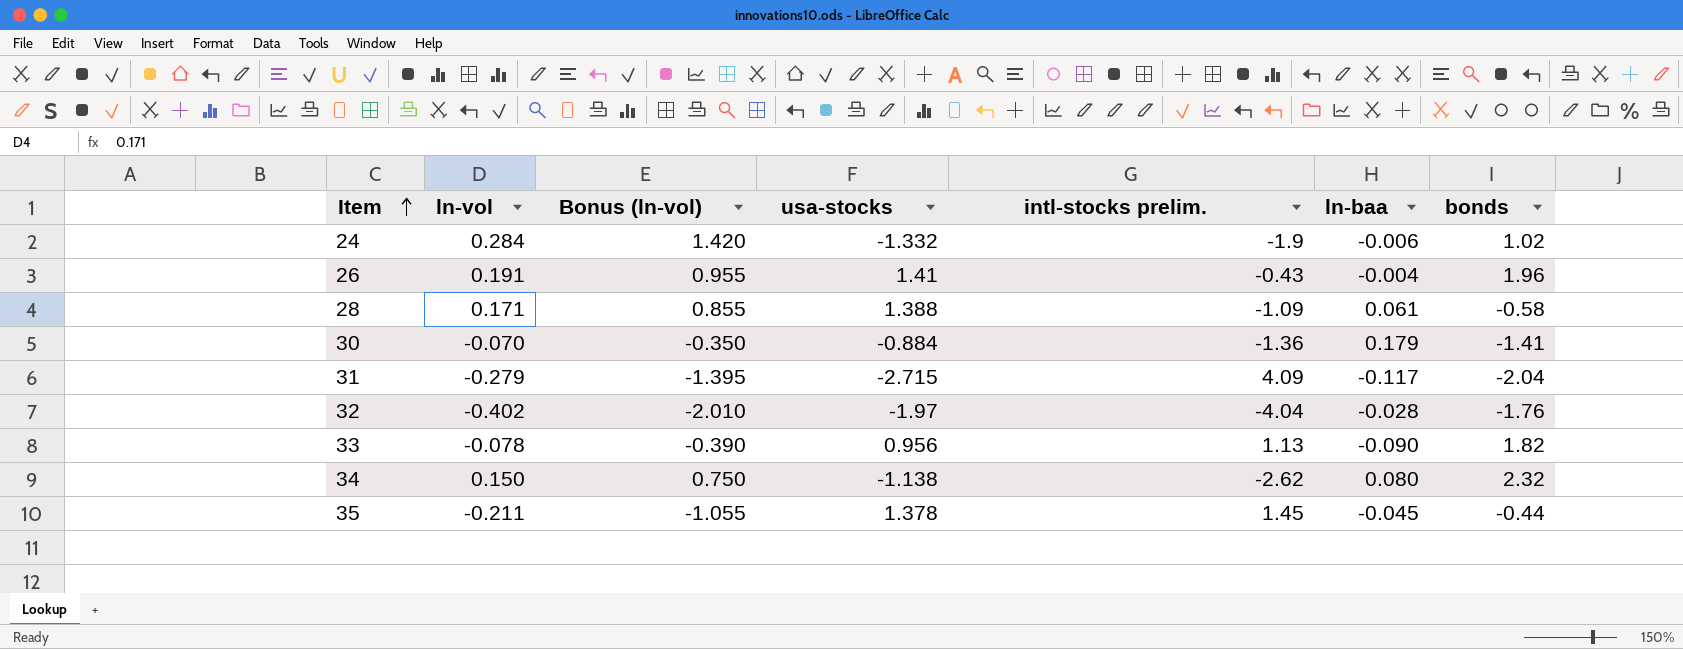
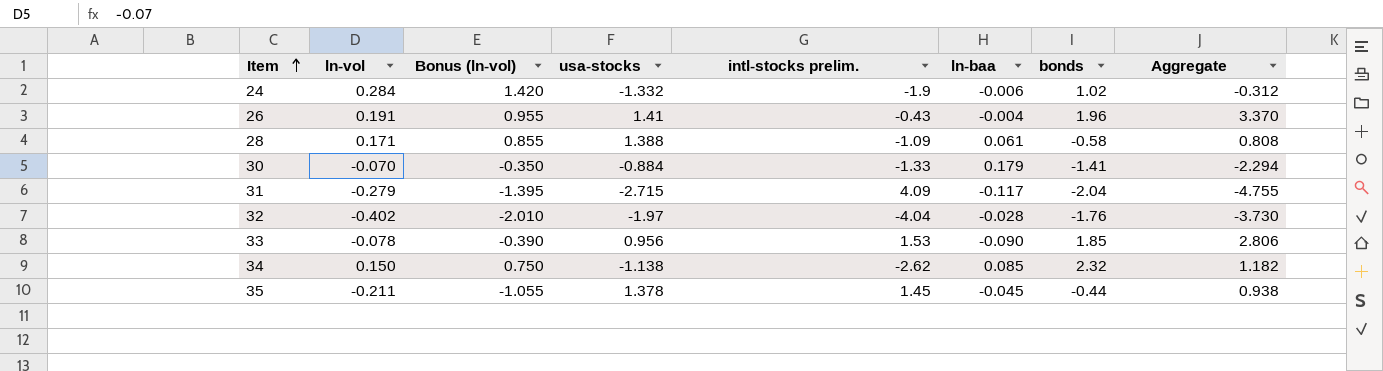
column Aggregate | formula: none -> [usa-stocks] + [bonds]
30 | intl-stocks prelim.: -1.36 -> -1.33
33 | intl-stocks prelim.: 1.13 -> 1.53
33 | bonds: 1.82 -> 1.85
34 | ln-baa: 0.080 -> 0.085

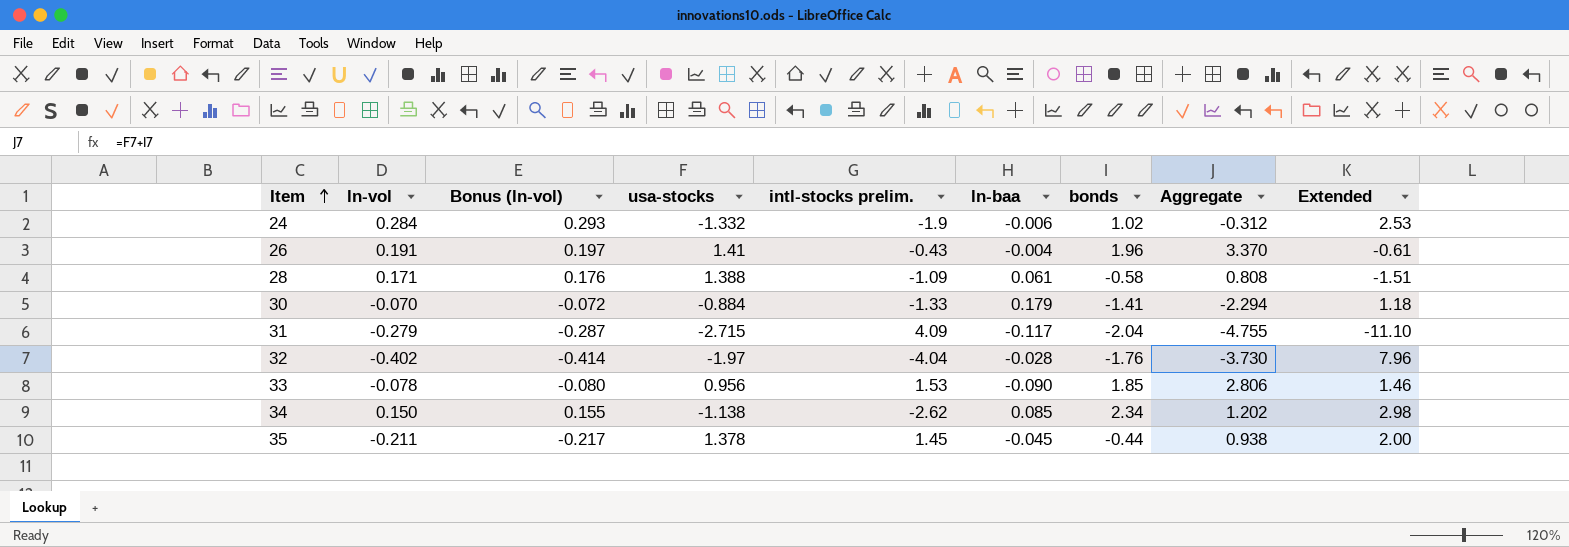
column Bonus (ln-vol) | formula: [ln-vol] * 5 -> [ln-vol] * 1.03
column Extended | formula: none -> [usa-stocks] * [intl-stocks prelim.]
34 | bonds: 2.32 -> 2.34
34 | Aggregate: 1.182 -> 1.202

